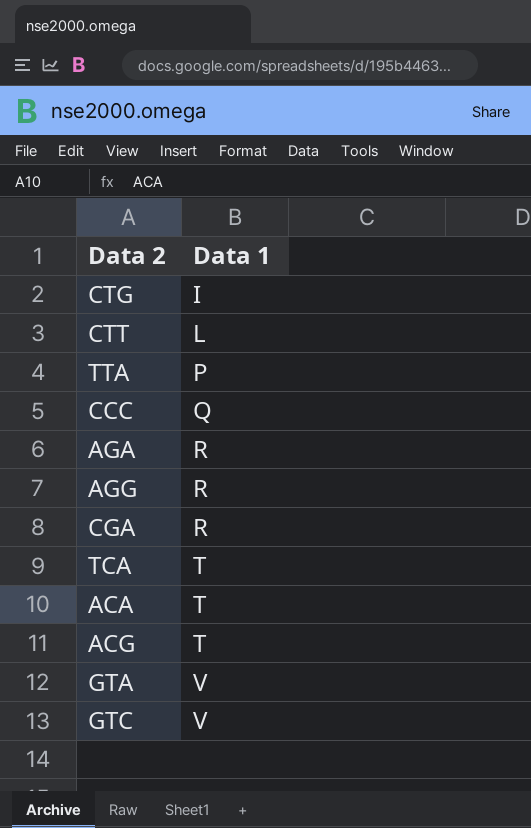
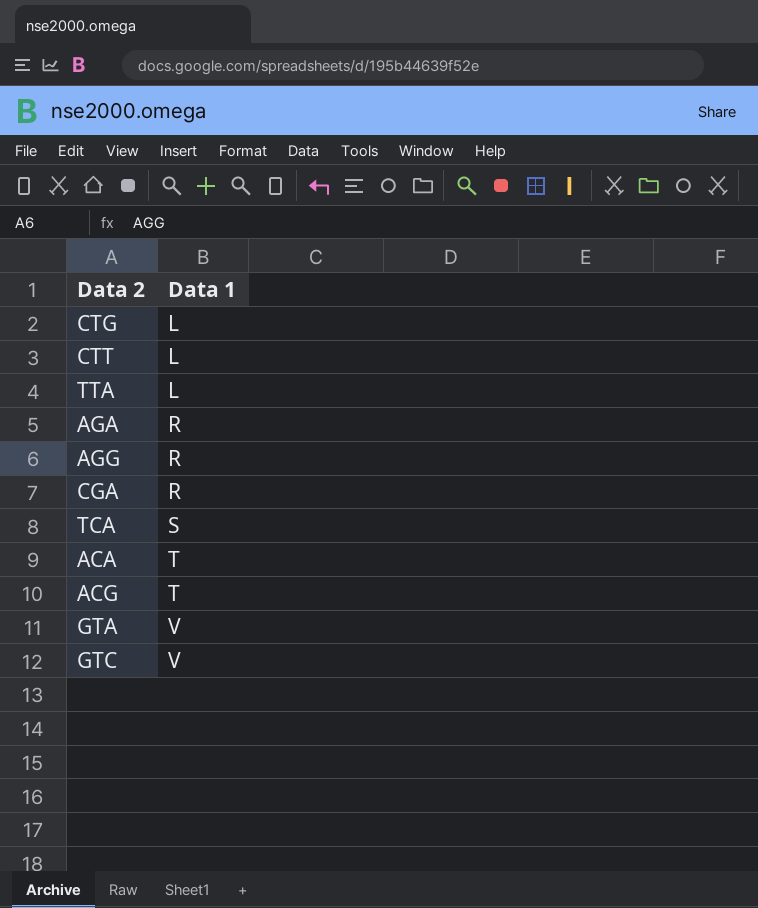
row CCC: Q -> none
CTG | Data 1: I -> L
TTA | Data 1: P -> L
TCA | Data 1: T -> S

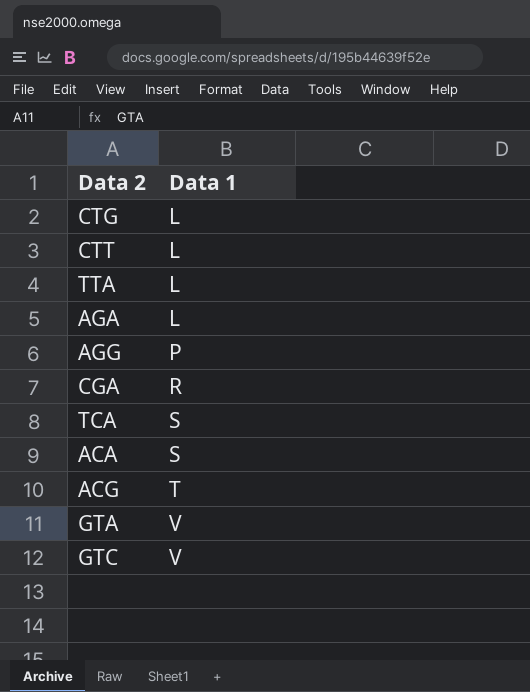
AGA | Data 1: R -> L
AGG | Data 1: R -> P
ACA | Data 1: T -> S

